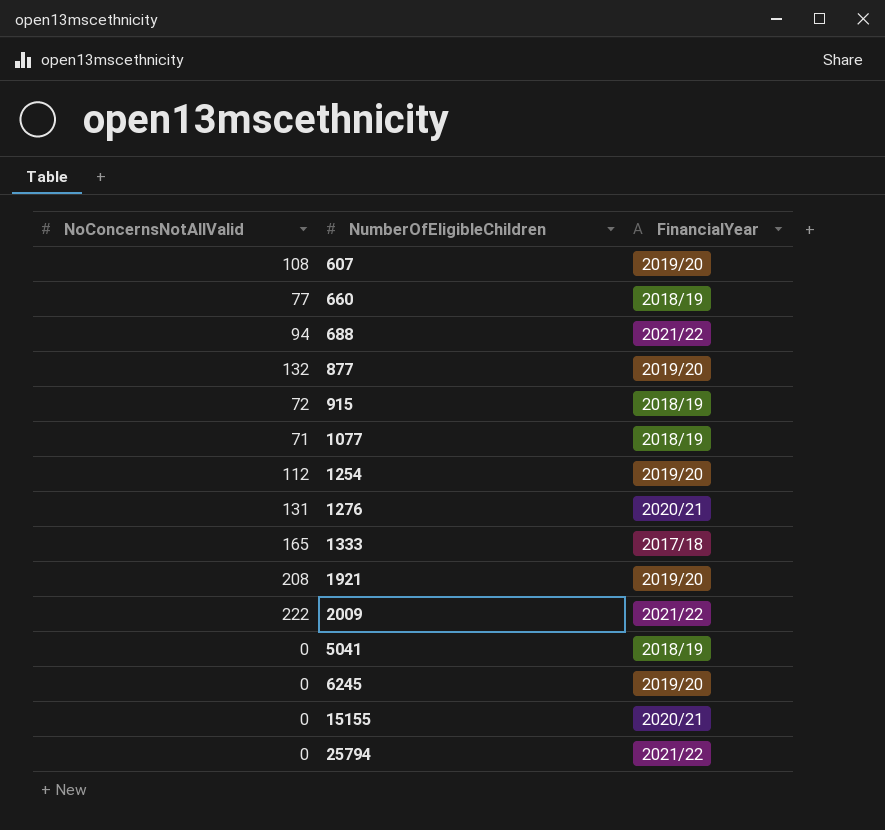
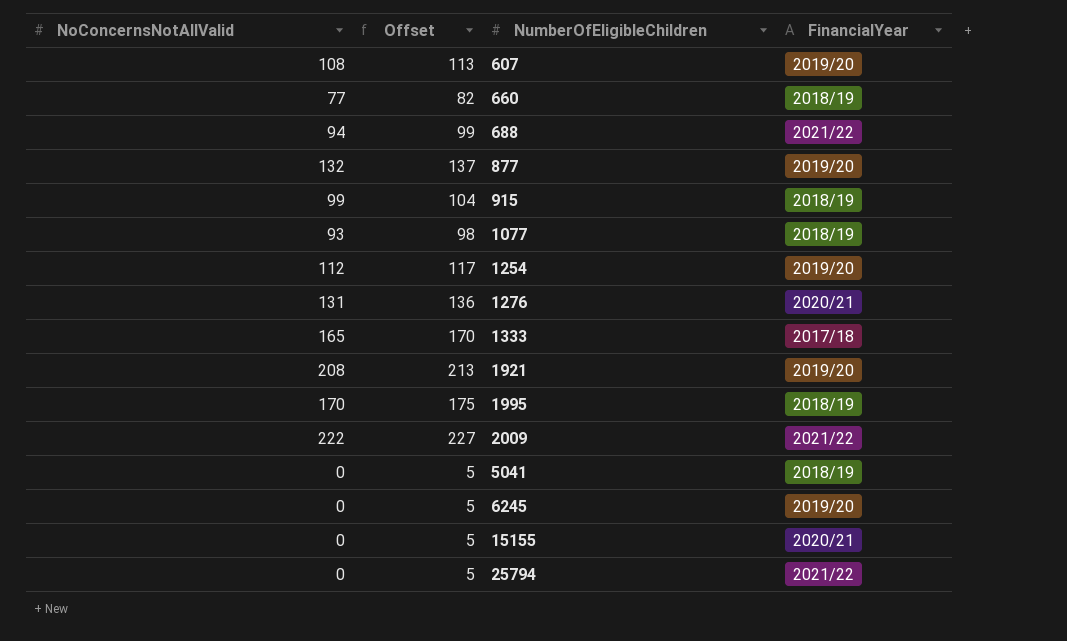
column Offset | formula: none -> [NoConcernsNotAllValid] + 5
915 | NoConcernsNotAllValid: 72 -> 99
1077 | NoConcernsNotAllValid: 71 -> 93
row 1995: none -> 170 | 175 | 2018/19

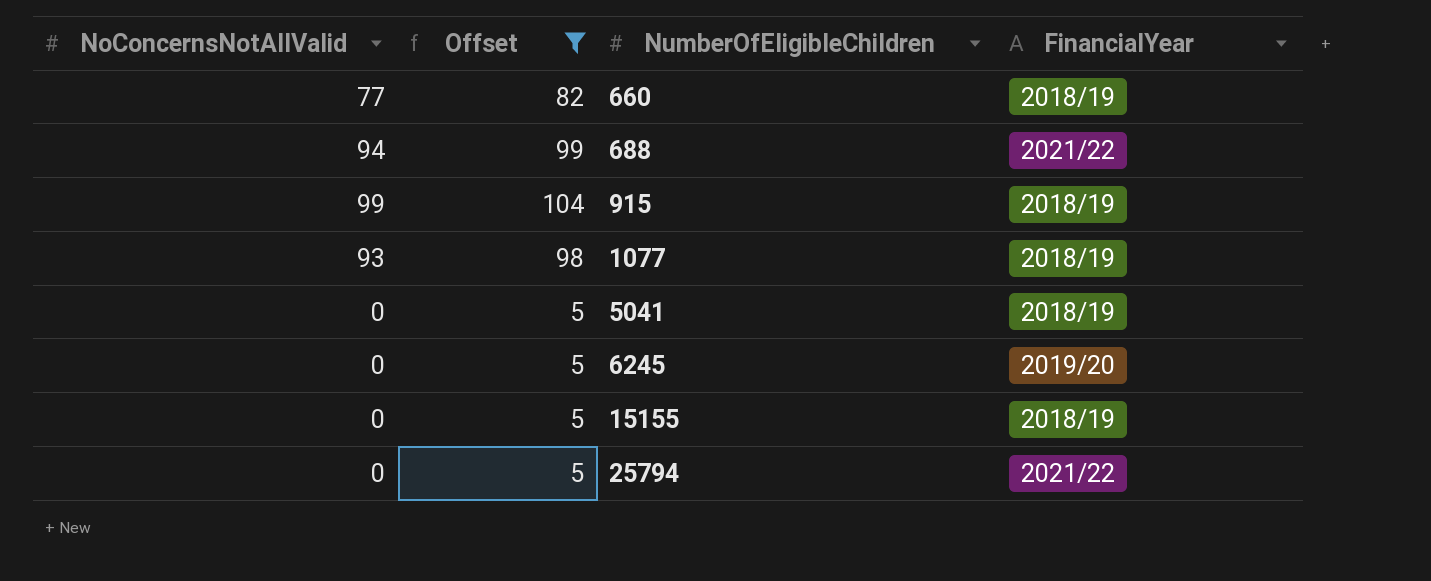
filter: none -> Offset <= 104
15155 | FinancialYear: 2020/21 -> 2018/19

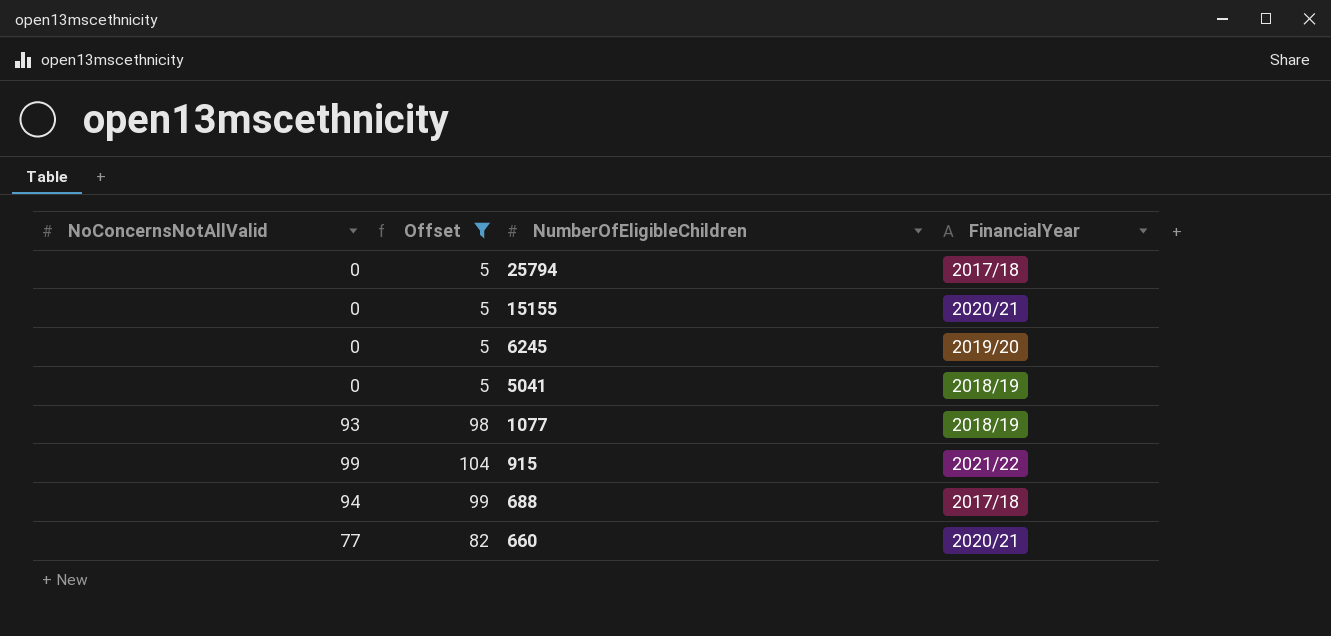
row order: NumberOfEligibleChildren ascending -> NumberOfEligibleChildren descending
25794 | FinancialYear: 2021/22 -> 2017/18
15155 | FinancialYear: 2018/19 -> 2020/21
915 | FinancialYear: 2018/19 -> 2021/22
688 | FinancialYear: 2021/22 -> 2017/18
660 | FinancialYear: 2018/19 -> 2020/21

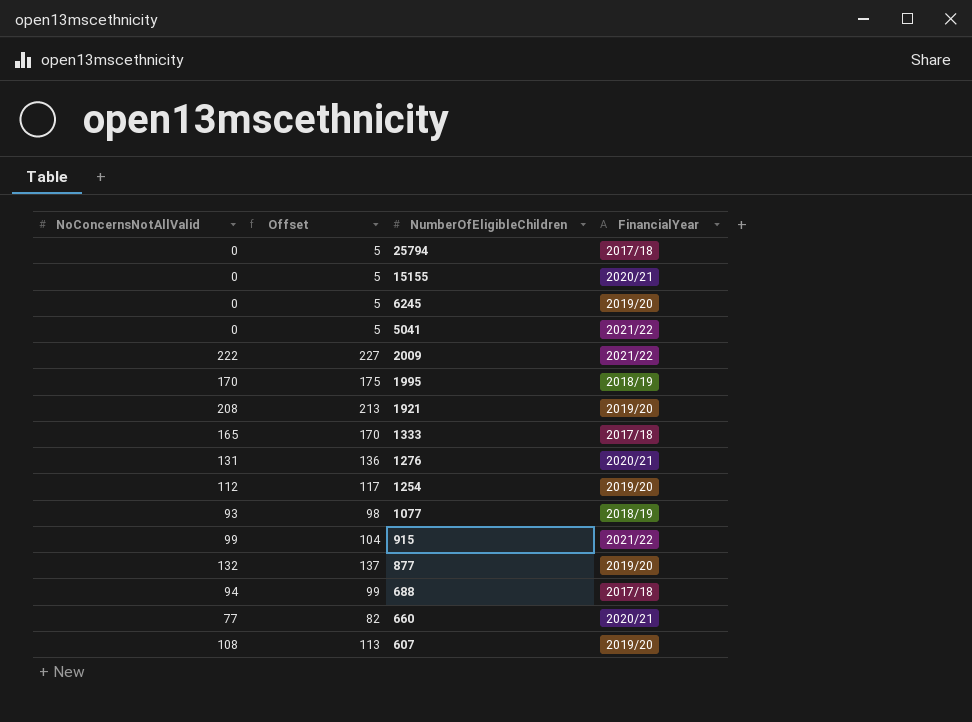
filter: Offset <= 104 -> none
5041 | FinancialYear: 2018/19 -> 2021/22

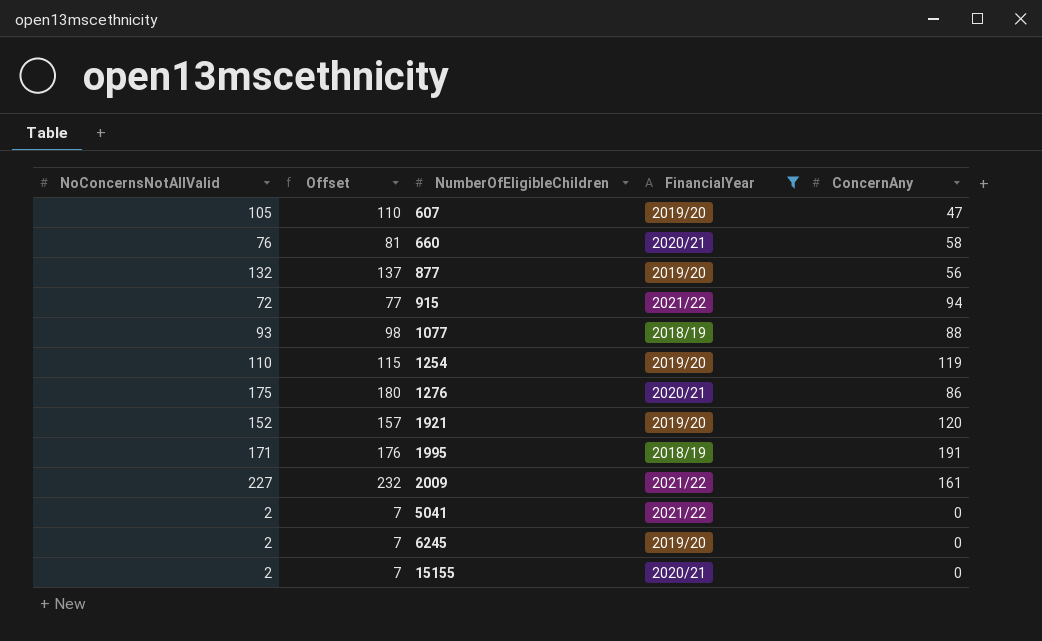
filter: none -> FinancialYear != 2017/18
row order: NumberOfEligibleChildren descending -> NumberOfEligibleChildren ascending
column ConcernAny | position: none -> 5
607 | NoConcernsNotAllValid: 108 -> 105
607 | Offset: 113 -> 110
660 | NoConcernsNotAllValid: 77 -> 76
660 | Offset: 82 -> 81
915 | NoConcernsNotAllValid: 99 -> 72
915 | Offset: 104 -> 77
1254 | NoConcernsNotAllValid: 112 -> 110
1254 | Offset: 117 -> 115
1276 | NoConcernsNotAllValid: 131 -> 175
1276 | Offset: 136 -> 180
1921 | NoConcernsNotAllValid: 208 -> 152
1921 | Offset: 213 -> 157
1995 | NoConcernsNotAllValid: 170 -> 171
1995 | Offset: 175 -> 176
2009 | NoConcernsNotAllValid: 222 -> 227
2009 | Offset: 227 -> 232
5041 | NoConcernsNotAllValid: 0 -> 2
5041 | Offset: 5 -> 7
6245 | NoConcernsNotAllValid: 0 -> 2
6245 | Offset: 5 -> 7
15155 | NoConcernsNotAllValid: 0 -> 2
15155 | Offset: 5 -> 7

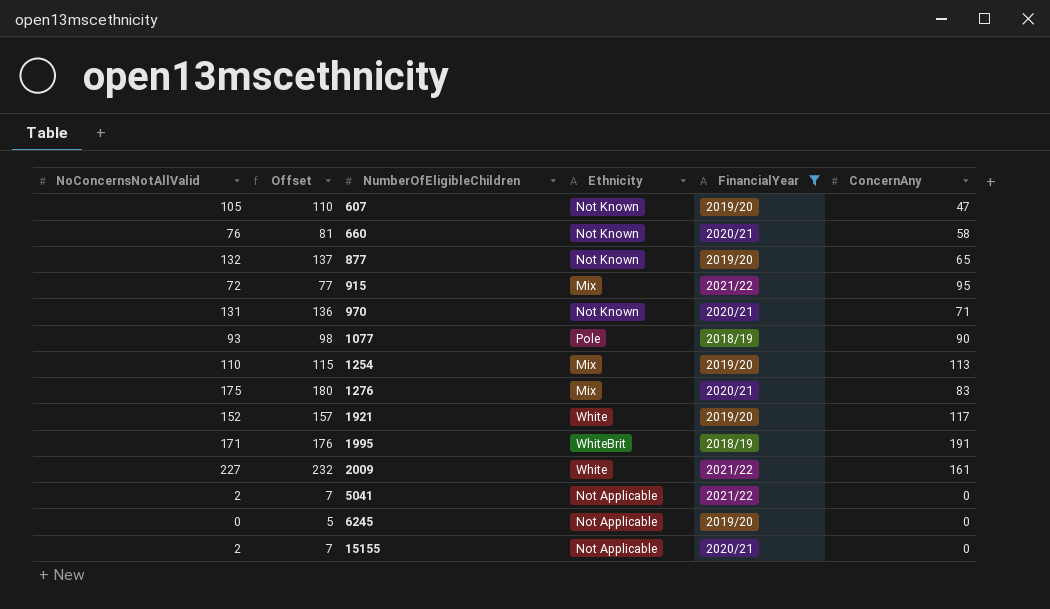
column Ethnicity | position: none -> 4
877 | ConcernAny: 56 -> 65
915 | ConcernAny: 94 -> 95
row 970: none -> 131 | 136 | Not Known | 2020/21 | 71
1077 | ConcernAny: 88 -> 90
1254 | ConcernAny: 119 -> 113
1276 | ConcernAny: 86 -> 83
1921 | ConcernAny: 120 -> 117
6245 | NoConcernsNotAllValid: 2 -> 0
6245 | Offset: 7 -> 5

